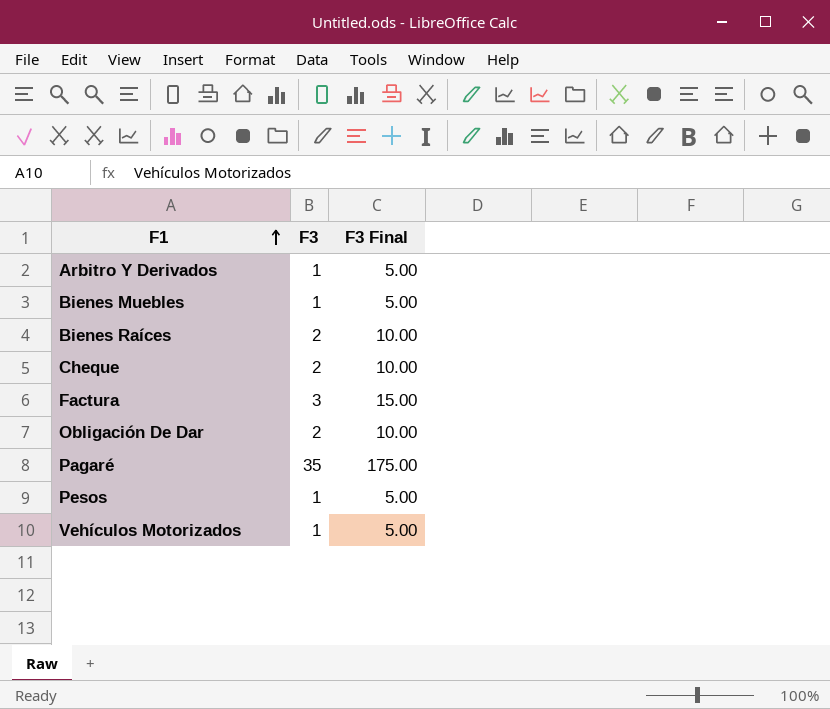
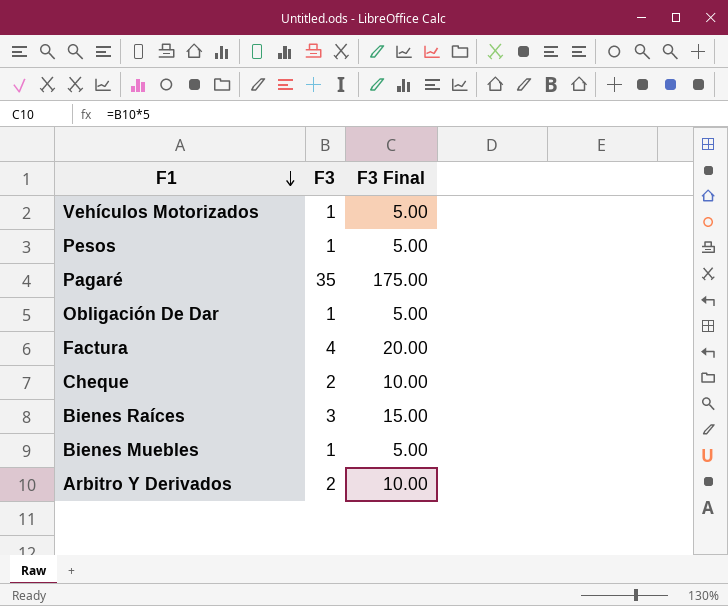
row order: F1 ascending -> F1 descending
Obligación De Dar | F3: 2 -> 1
Obligación De Dar | F3 Final: 10.00 -> 5.00
Factura | F3: 3 -> 4
Factura | F3 Final: 15.00 -> 20.00
Bienes Raíces | F3: 2 -> 3
Bienes Raíces | F3 Final: 10.00 -> 15.00
Arbitro Y Derivados | F3: 1 -> 2
Arbitro Y Derivados | F3 Final: 5.00 -> 10.00

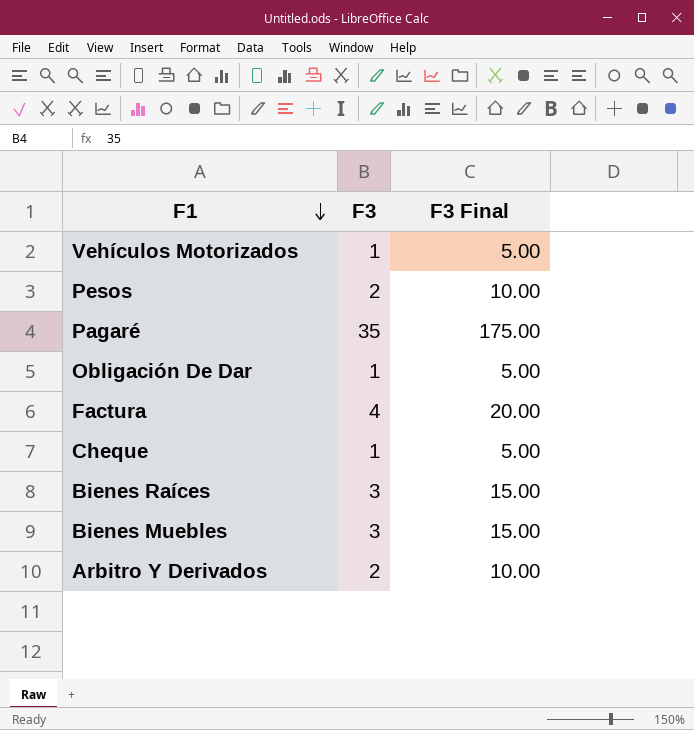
Pesos | F3: 1 -> 2
Pesos | F3 Final: 5.00 -> 10.00
Cheque | F3: 2 -> 1
Cheque | F3 Final: 10.00 -> 5.00
Bienes Muebles | F3: 1 -> 3
Bienes Muebles | F3 Final: 5.00 -> 15.00

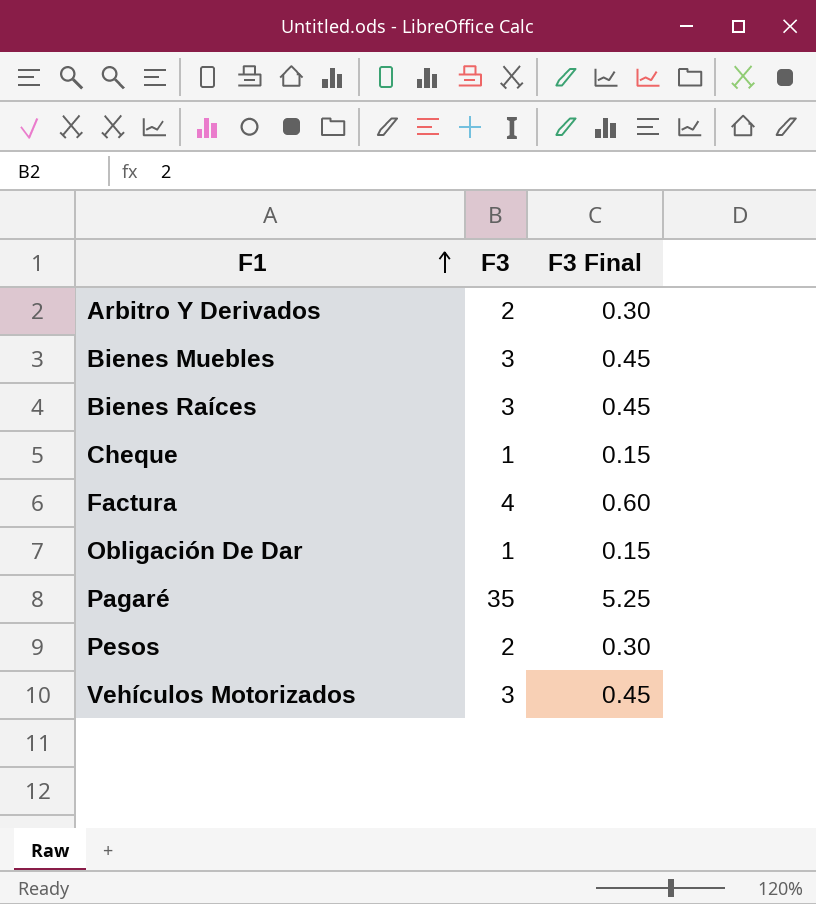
row order: F1 descending -> F1 ascending
column F3 Final | formula: [F3] * 5 -> [F3] * 0.15
Vehículos Motorizados | F3: 1 -> 3

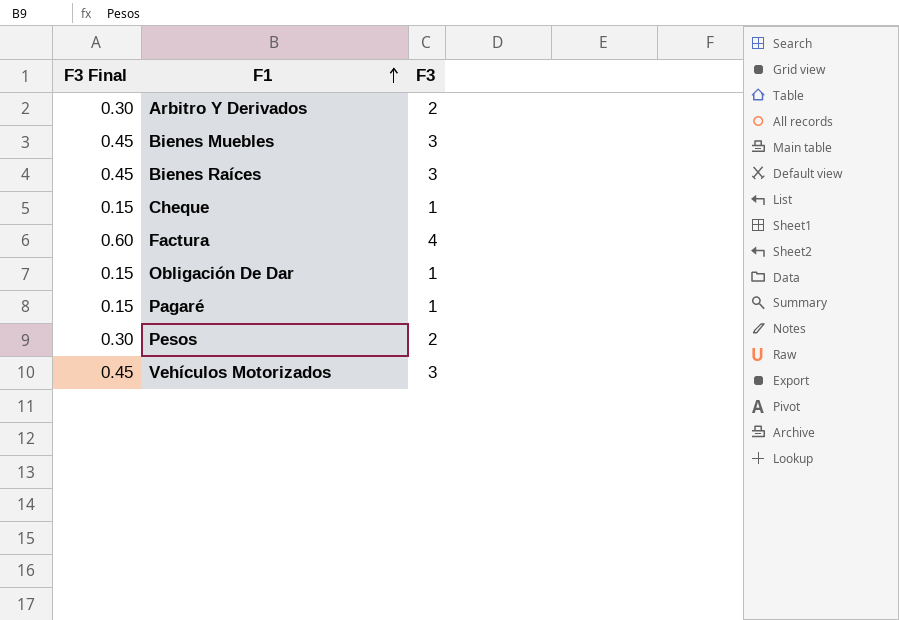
column F3 Final | position: 3 -> 1
Pagaré | F3 Final: 5.25 -> 0.15
Pagaré | F3: 35 -> 1

